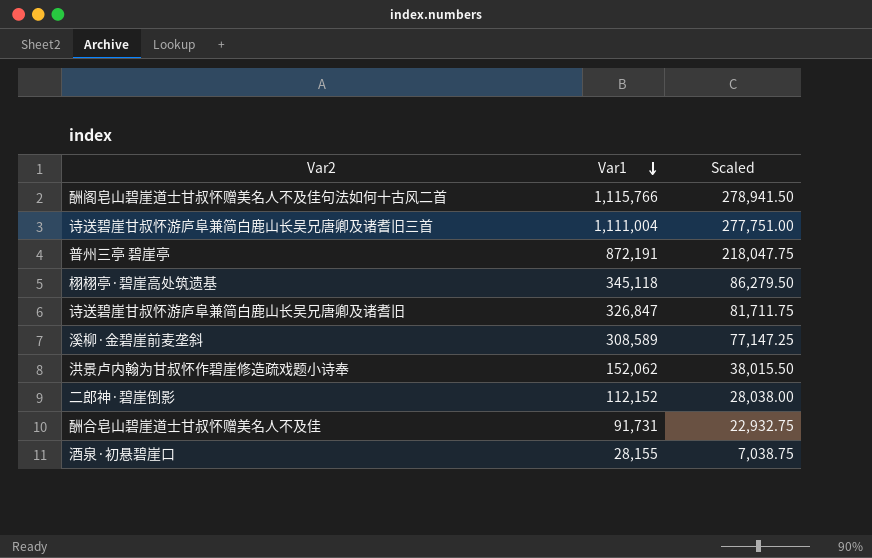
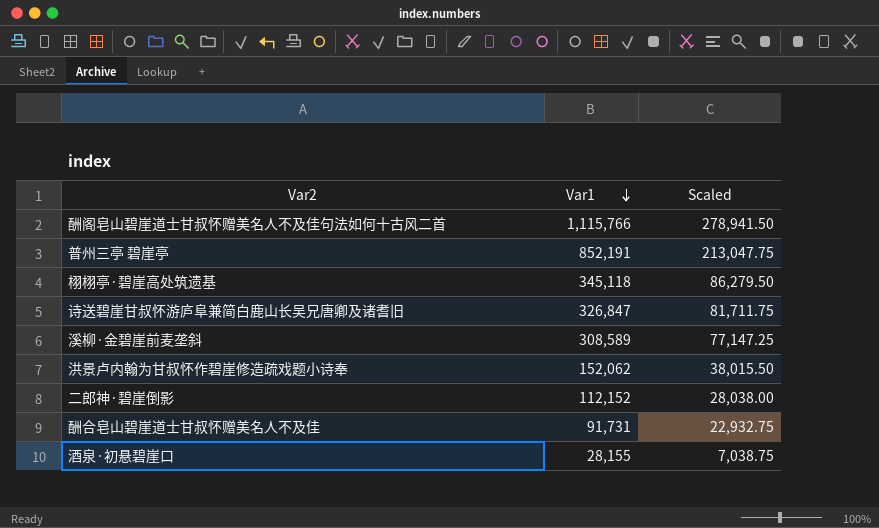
row 诗送碧崖甘叔怀游庐阜兼简白鹿山长吴兄唐卿及诸耆旧三首: 1,111,004 | 277,751.00 -> none
普州三亭 碧崖亭 | Var1: 872,191 -> 852,191
普州三亭 碧崖亭 | Scaled: 218,047.75 -> 213,047.75

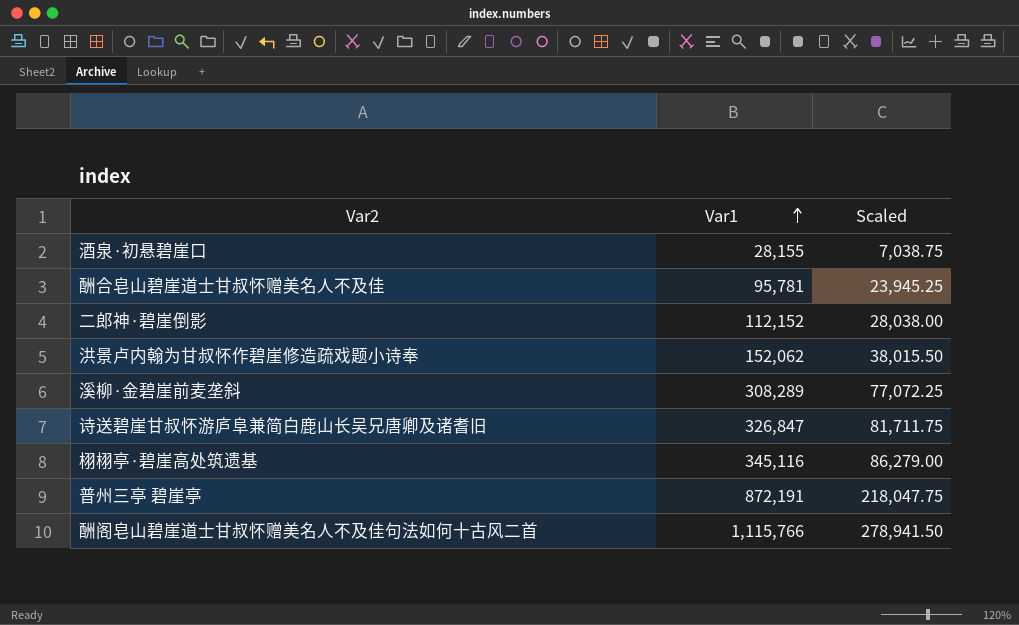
row order: Var1 descending -> Var1 ascending
酬合皂山碧崖道士甘叔怀赠美名人不及佳 | Var1: 91,731 -> 95,781
酬合皂山碧崖道士甘叔怀赠美名人不及佳 | Scaled: 22,932.75 -> 23,945.25
溪柳·金碧崖前麦垄斜 | Var1: 308,589 -> 308,289
溪柳·金碧崖前麦垄斜 | Scaled: 77,147.25 -> 77,072.25
栩栩亭·碧崖高处筑遗基 | Var1: 345,118 -> 345,116
栩栩亭·碧崖高处筑遗基 | Scaled: 86,279.50 -> 86,279.00
普州三亭 碧崖亭 | Var1: 852,191 -> 872,191
普州三亭 碧崖亭 | Scaled: 213,047.75 -> 218,047.75

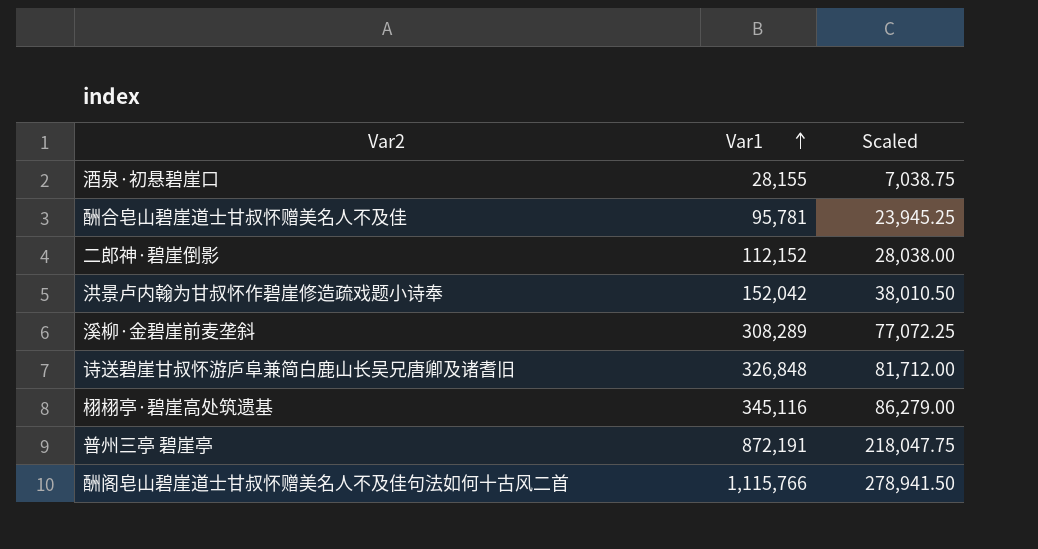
洪景卢内翰为甘叔怀作碧崖修造疏戏题小诗奉 | Var1: 152,062 -> 152,042
洪景卢内翰为甘叔怀作碧崖修造疏戏题小诗奉 | Scaled: 38,015.50 -> 38,010.50
诗送碧崖甘叔怀游庐阜兼简白鹿山长吴兄唐卿及诸耆旧 | Var1: 326,847 -> 326,848
诗送碧崖甘叔怀游庐阜兼简白鹿山长吴兄唐卿及诸耆旧 | Scaled: 81,711.75 -> 81,712.00

